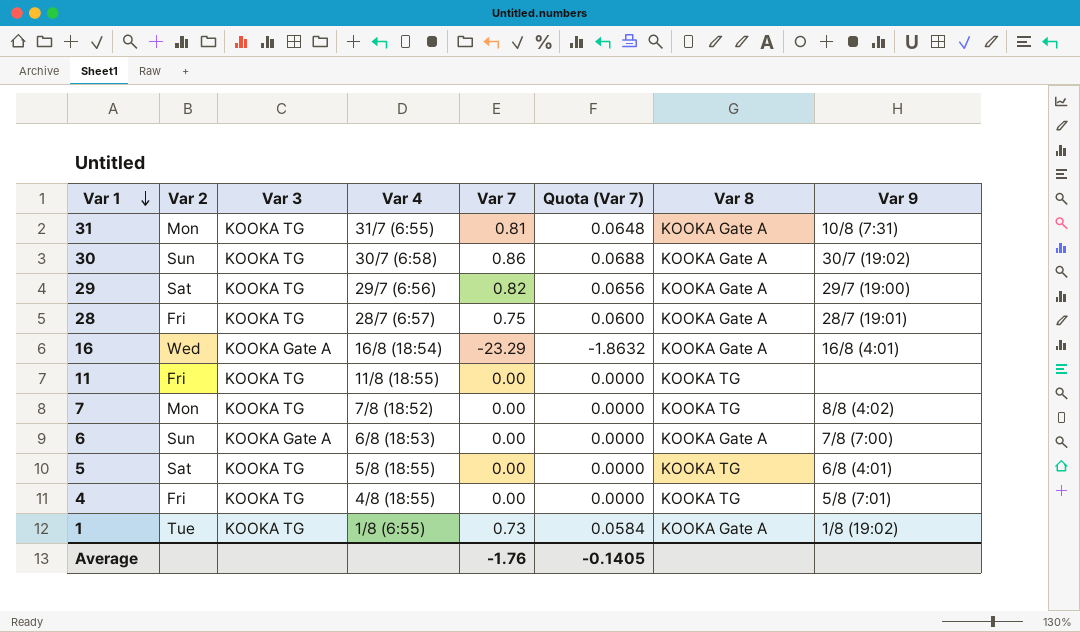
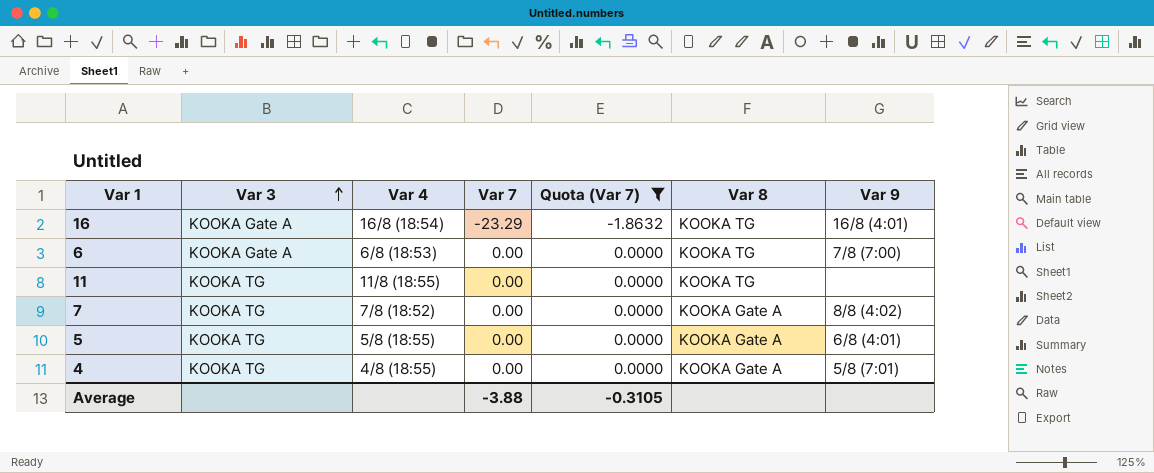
filter: none -> Quota (Var 7) <= 0.0000
row order: Var 1 descending -> Var 3 ascending
column Var 2 | position: 2 -> none
16 | Var 8: KOOKA Gate A -> KOOKA TG
6 | Var 8: KOOKA Gate A -> KOOKA TG
7 | Var 8: KOOKA TG -> KOOKA Gate A
5 | Var 8: KOOKA TG -> KOOKA Gate A
4 | Var 8: KOOKA TG -> KOOKA Gate A
Average | Var 7: -1.76 -> -3.88
Average | Quota (Var 7): -0.1405 -> -0.3105

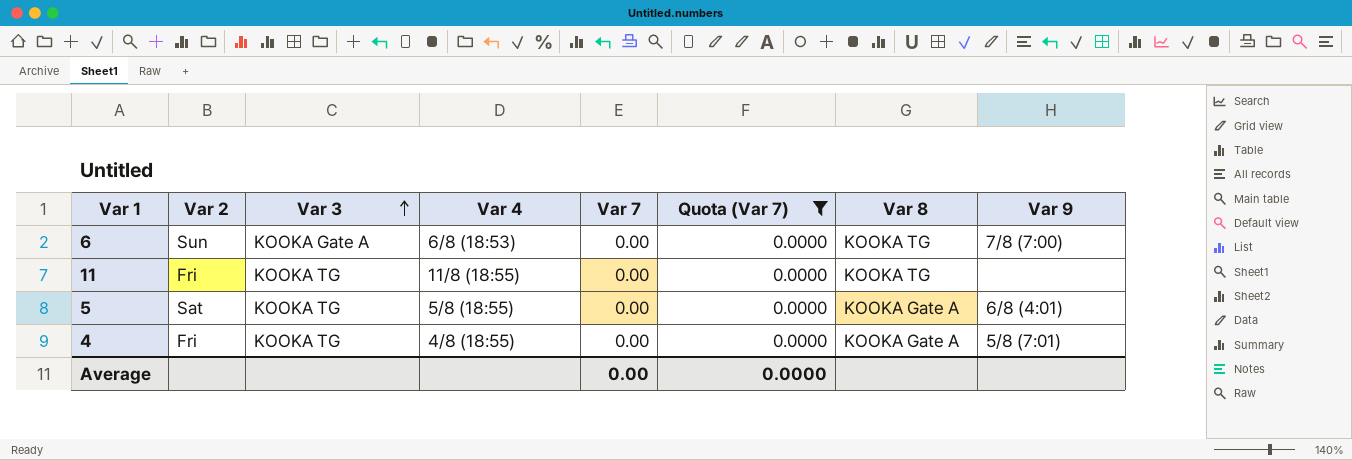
column Var 2 | position: none -> 2
row 16: KOOKA Gate A | 16/8 (18:54) | -23.29 | -1.8632 | KOOKA TG | 16/8 (4:01) -> none
row 7: KOOKA TG | 7/8 (18:52) | 0.00 | 0.0000 | KOOKA Gate A | 8/8 (4:02) -> none
Average | Var 7: -3.88 -> 0.00
Average | Quota (Var 7): -0.3105 -> 0.0000

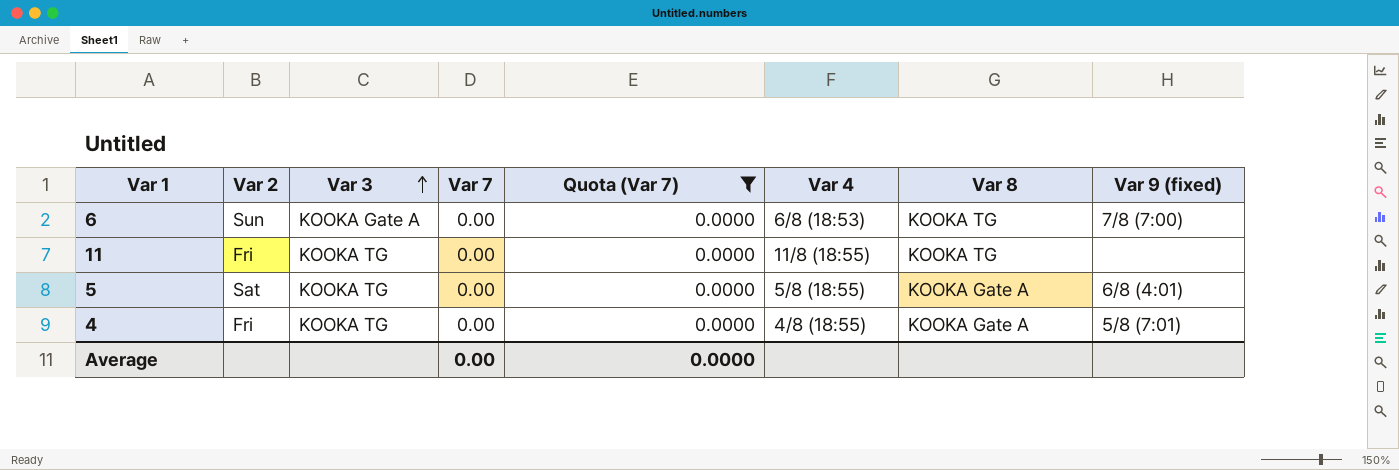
column Var 4 | position: 4 -> 6
column name: Var 9 -> Var 9 (fixed)

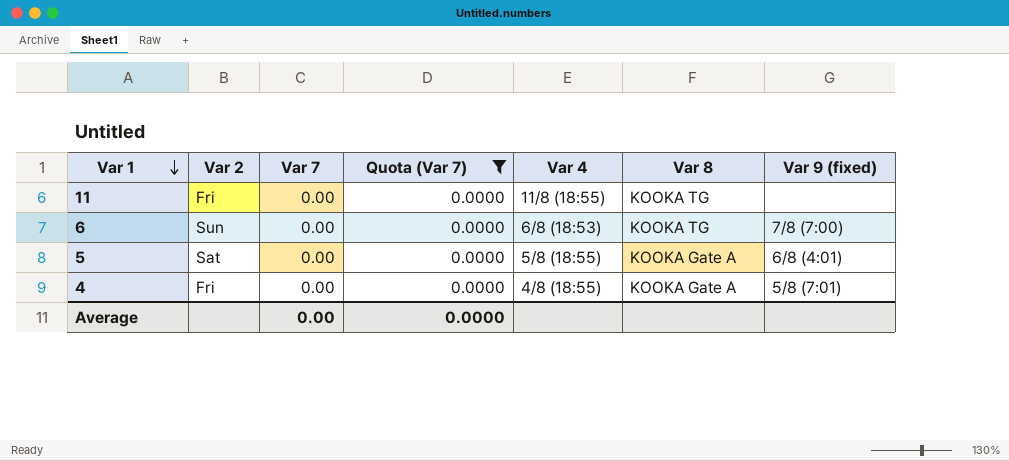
row order: Var 3 ascending -> Var 1 descending
column Var 3 | position: 3 -> none

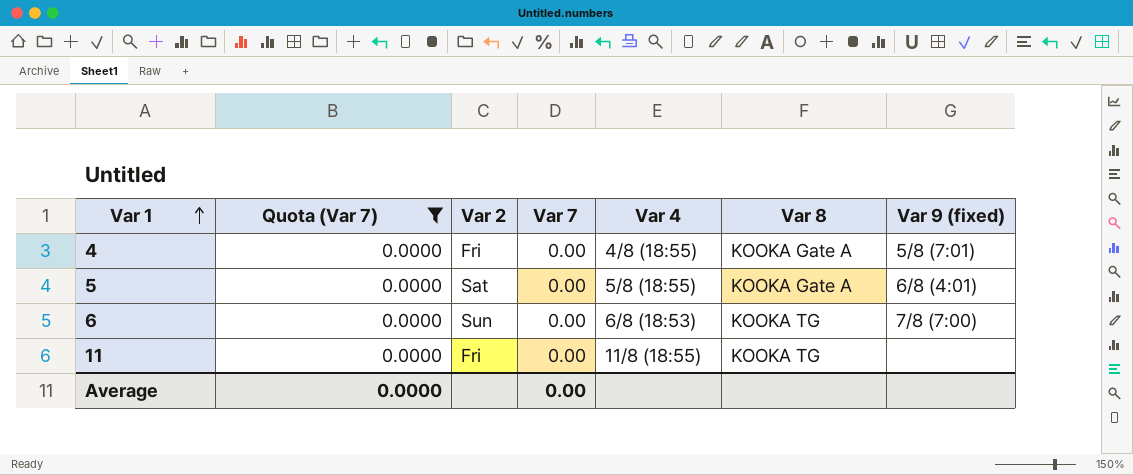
row order: Var 1 descending -> Var 1 ascending
column Quota (Var 7) | position: 4 -> 2

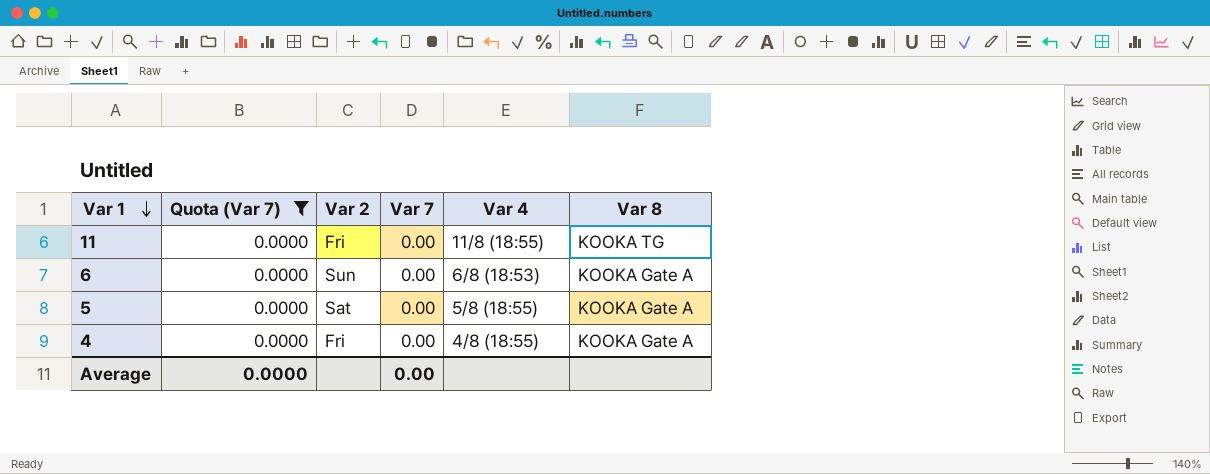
row order: Var 1 ascending -> Var 1 descending
column Var 9 (fixed) | position: 7 -> none
6 | Var 8: KOOKA TG -> KOOKA Gate A

